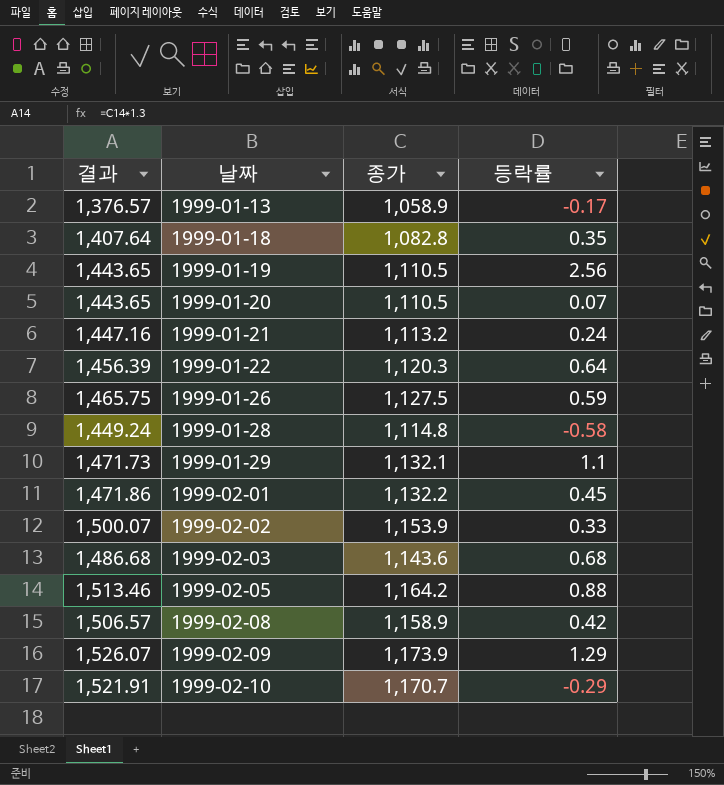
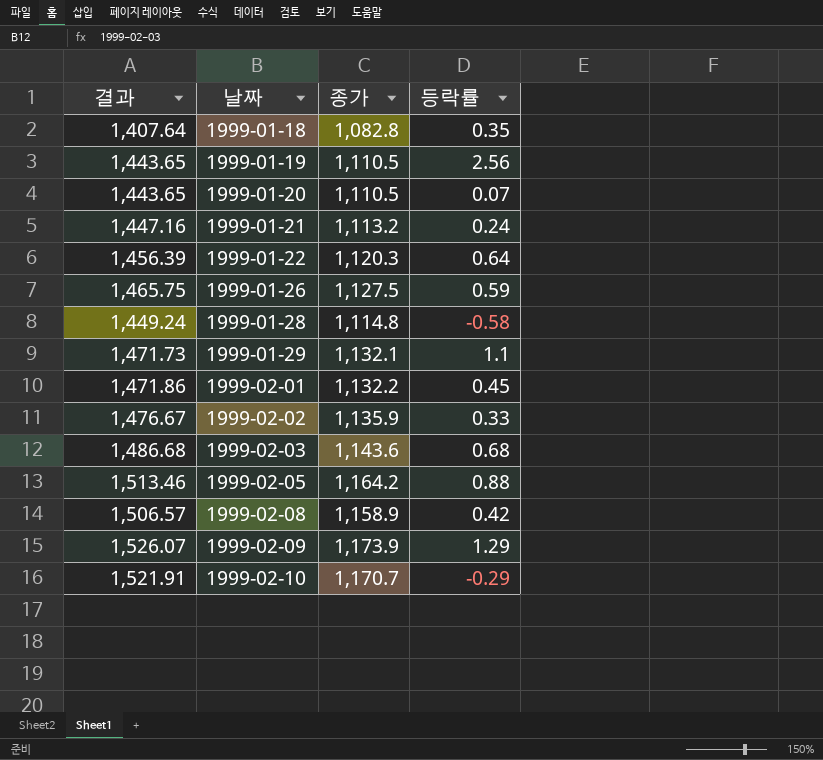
row 1999-01-13: 1,376.57 | 1,058.9 | -0.17 -> none
1999-02-02 | 결과: 1,500.07 -> 1,476.67
1999-02-02 | 종가: 1,153.9 -> 1,135.9

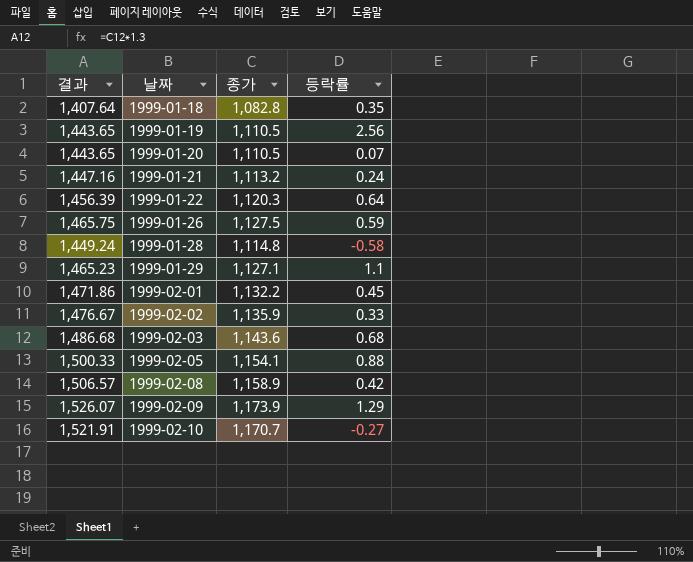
1999-01-29 | 결과: 1,471.73 -> 1,465.23
1999-01-29 | 종가: 1,132.1 -> 1,127.1
1999-02-05 | 결과: 1,513.46 -> 1,500.33
1999-02-05 | 종가: 1,164.2 -> 1,154.1
1999-02-10 | 등락률: -0.29 -> -0.27

